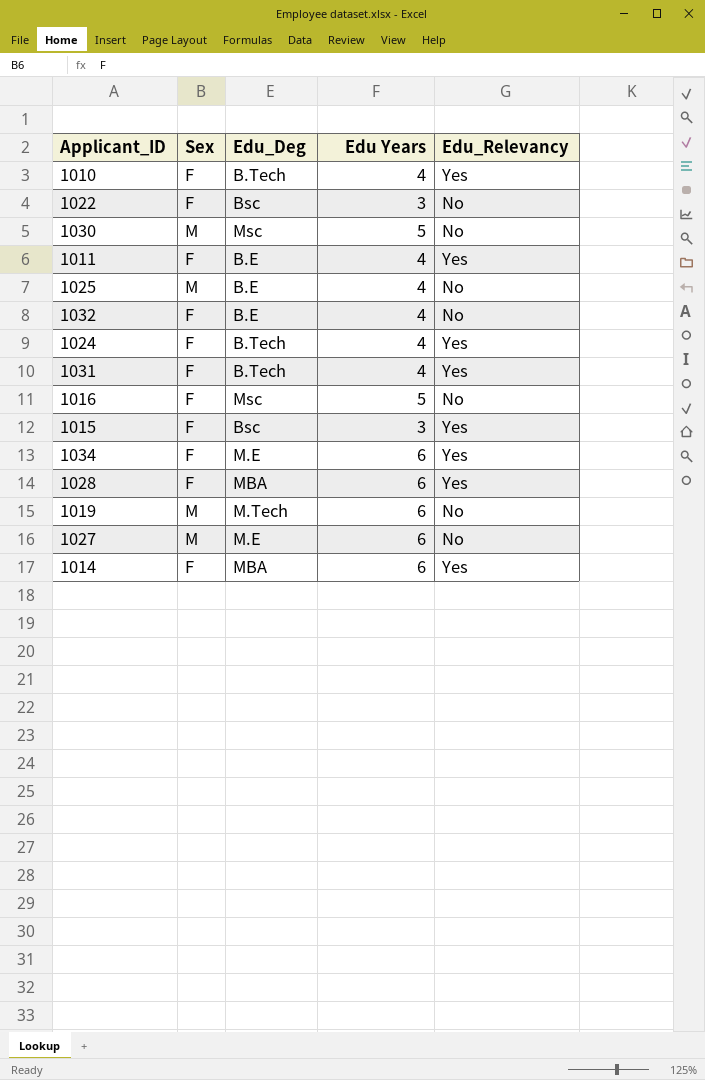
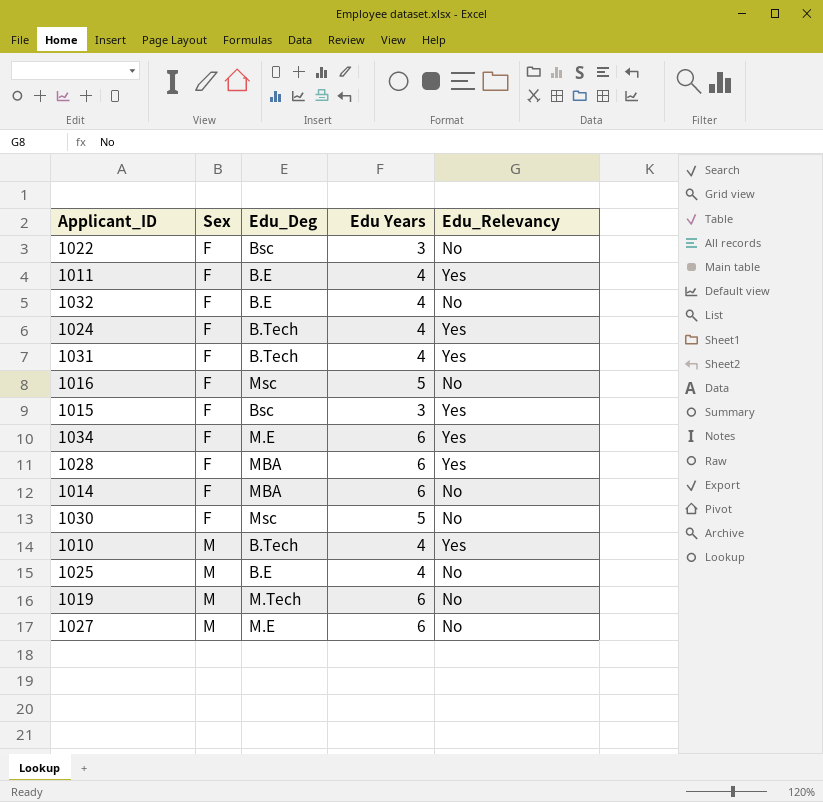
row order: none -> Sex ascending
1014 | Edu_Relevancy: Yes -> No
1030 | Sex: M -> F
1010 | Sex: F -> M

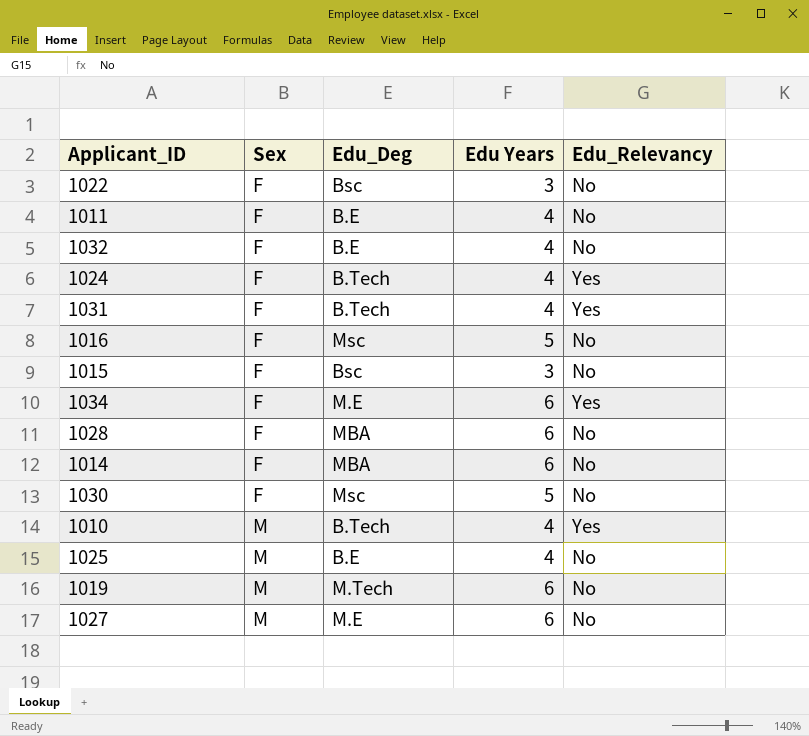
1011 | Edu_Relevancy: Yes -> No
1015 | Edu_Relevancy: Yes -> No
1028 | Edu_Relevancy: Yes -> No

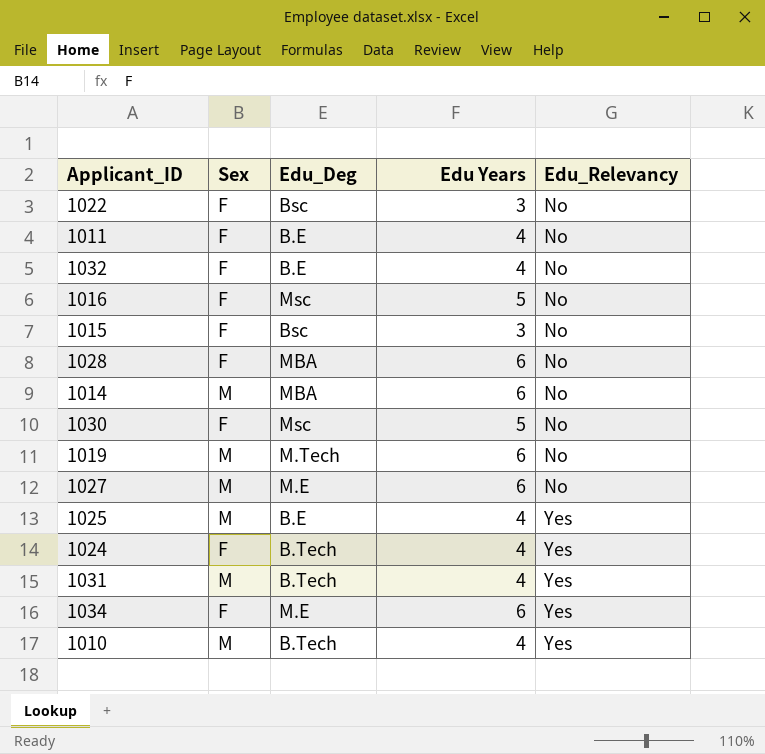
row order: Sex ascending -> Edu_Relevancy ascending
1014 | Sex: F -> M
1025 | Edu_Relevancy: No -> Yes
1031 | Sex: F -> M

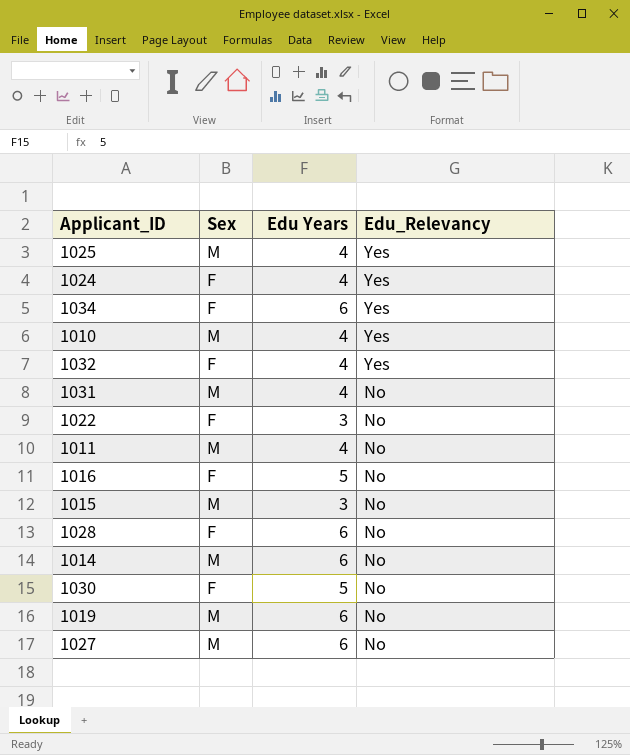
row order: Edu_Relevancy ascending -> Edu_Relevancy descending
column Edu_Deg | position: 3 -> none
1032 | Edu_Relevancy: No -> Yes
1031 | Edu_Relevancy: Yes -> No
1011 | Sex: F -> M
1015 | Sex: F -> M

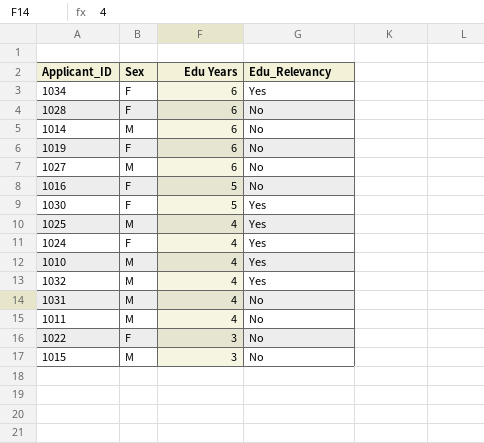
row order: Edu_Relevancy descending -> Edu Years descending
1019 | Sex: M -> F
1030 | Edu_Relevancy: No -> Yes
1032 | Sex: F -> M

